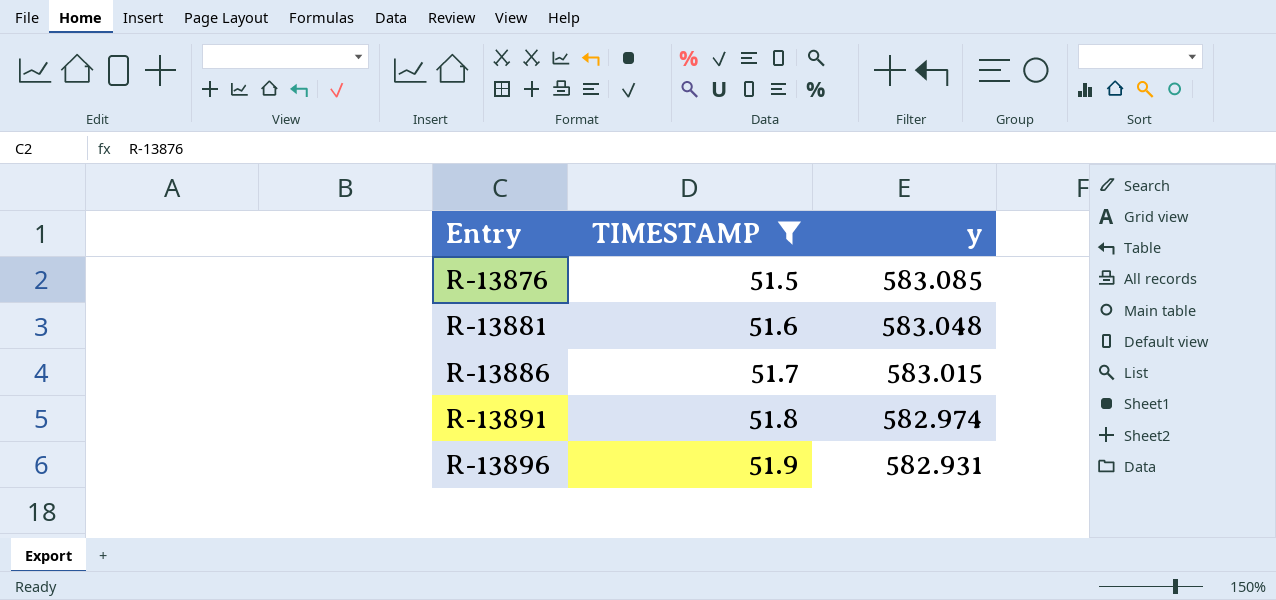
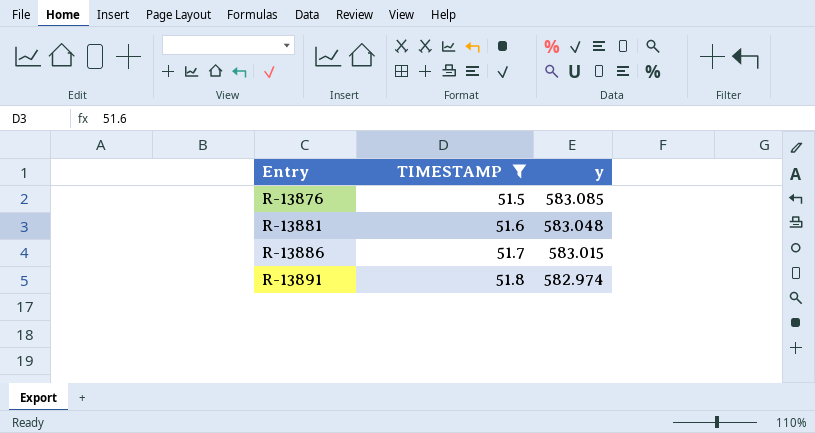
row R-13896: 51.9 | 582.931 -> none

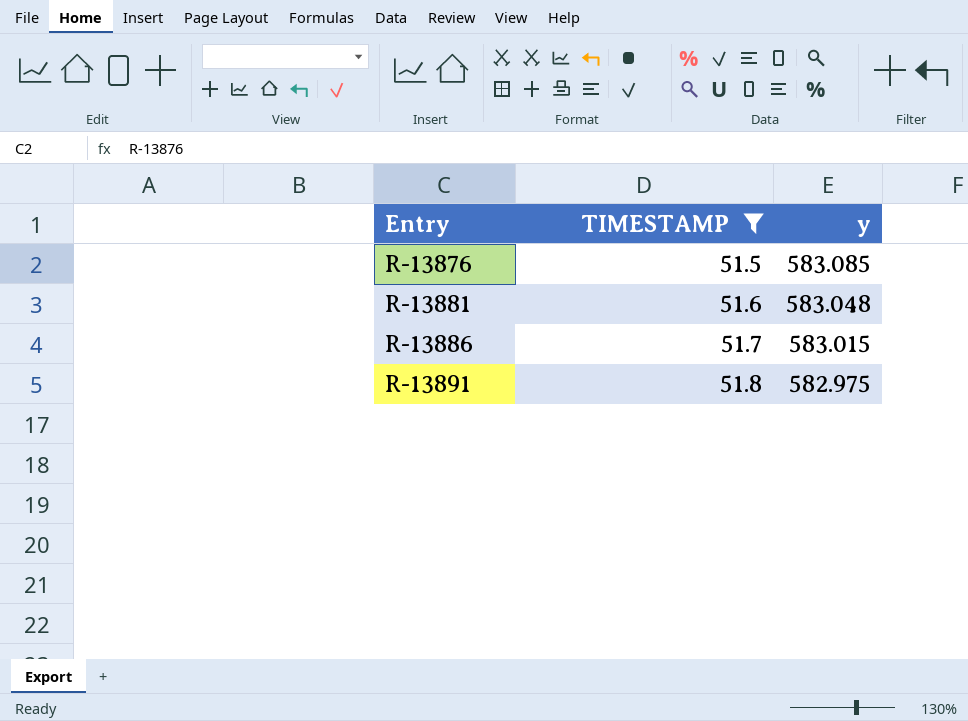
R-13891 | y: 582.974 -> 582.975

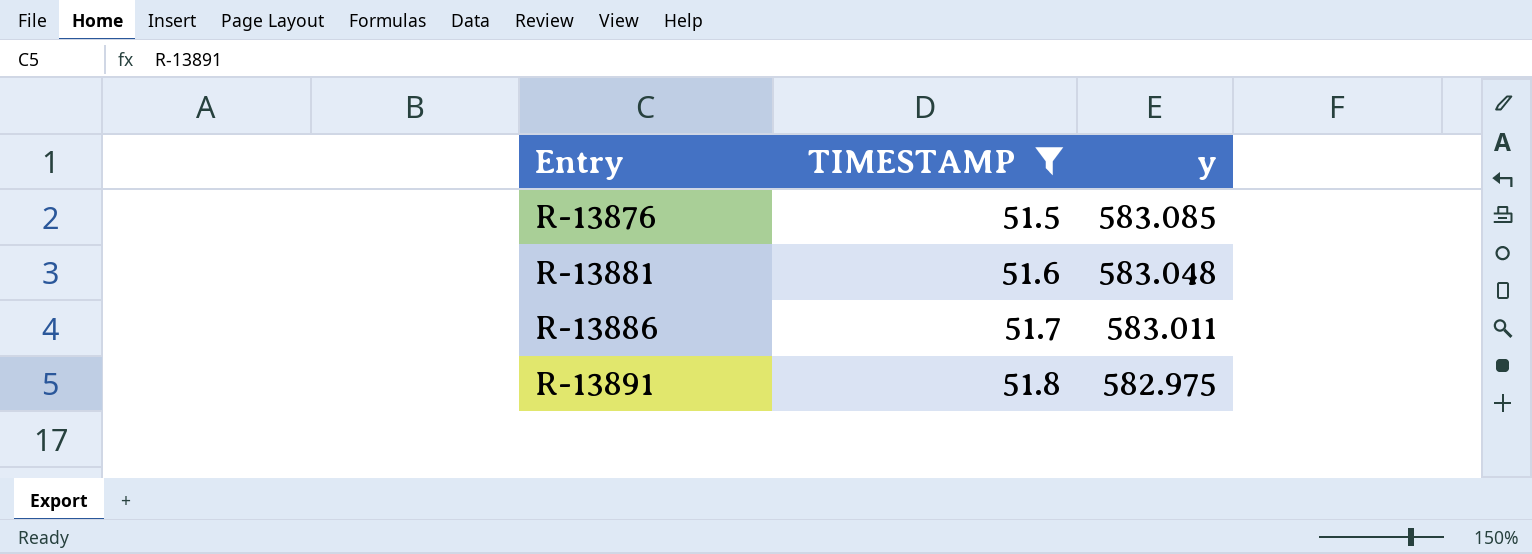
R-13886 | y: 583.015 -> 583.011

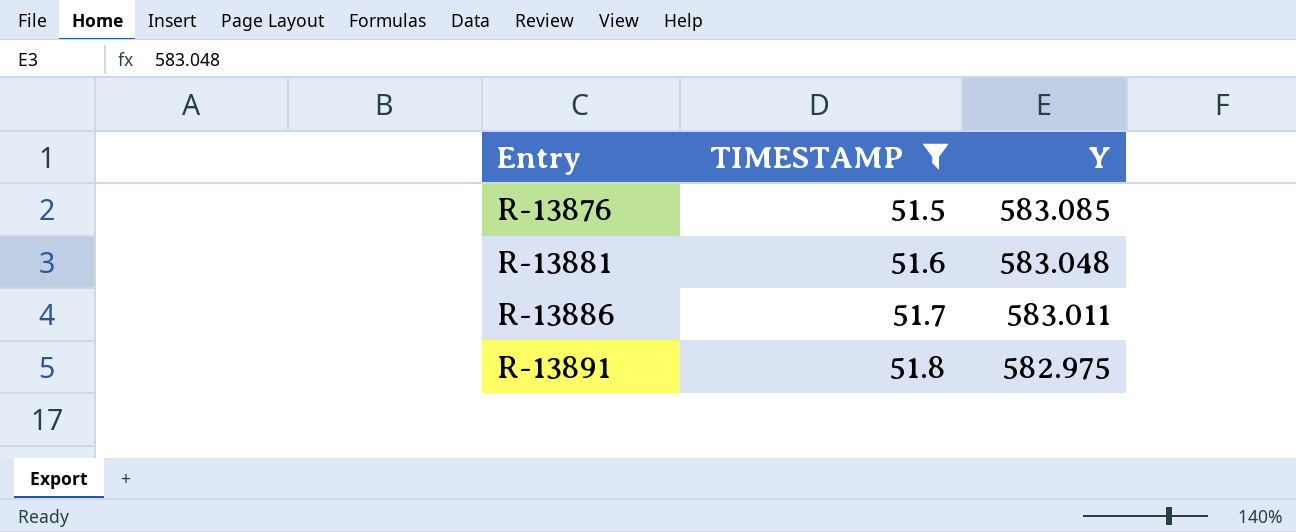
column name: y -> Y

